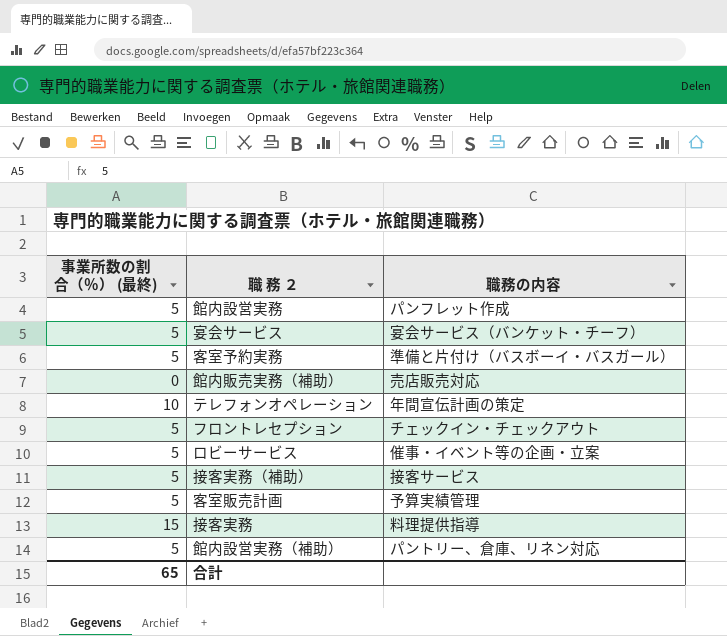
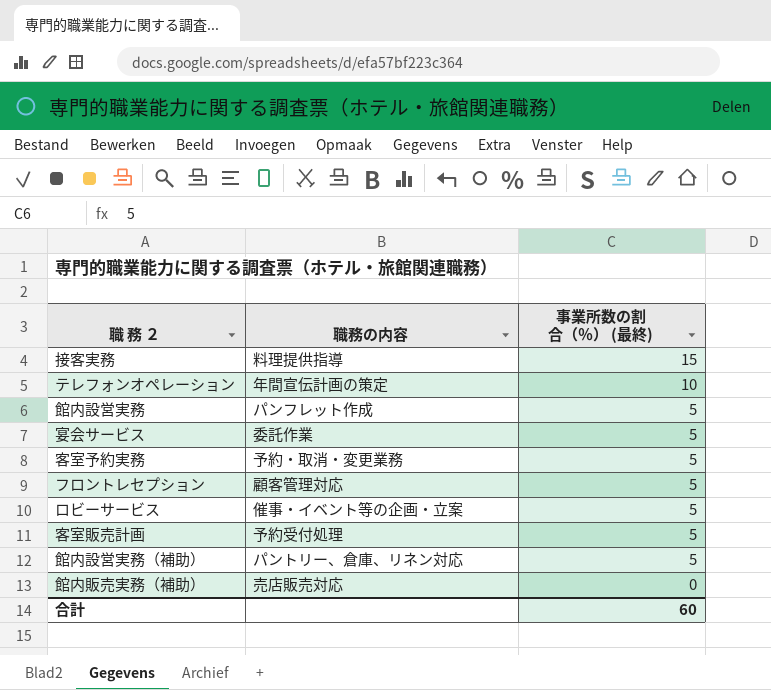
row order: none -> 事業所数の割合（％） (最終) descending
column 事業所数の割合（％） (最終) | position: 1 -> 3
row 接客実務（補助）: 5 | 接客サービス -> none
宴会サービス | 職務の内容: 宴会サービス（バンケット・チーフ） -> 委託作業
客室予約実務 | 職務の内容: 準備と片付け（バスボーイ・バスガール） -> 予約・取消・変更業務
フロントレセプション | 職務の内容: チェックイン・チェックアウト -> 顧客管理対応
客室販売計画 | 職務の内容: 予算実績管理 -> 予約受付処理
合計 | 事業所数の割合（％） (最終): 65 -> 60

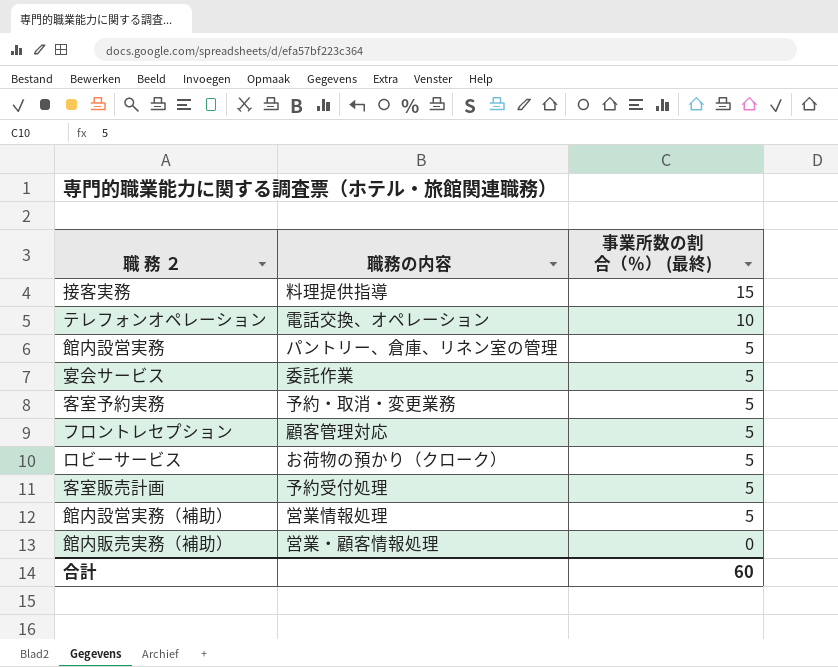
テレフォンオペレーション | 職務の内容: 年間宣伝計画の策定 -> 電話交換、オペレーション
館内設営実務 | 職務の内容: パンフレット作成 -> パントリー、倉庫、リネン室の管理
ロビーサービス | 職務の内容: 催事・イベント等の企画・立案 -> お荷物の預かり（クローク）
館内設営実務（補助） | 職務の内容: パントリー、倉庫、リネン対応 -> 営業情報処理
館内販売実務（補助） | 職務の内容: 売店販売対応 -> 営業・顧客情報処理

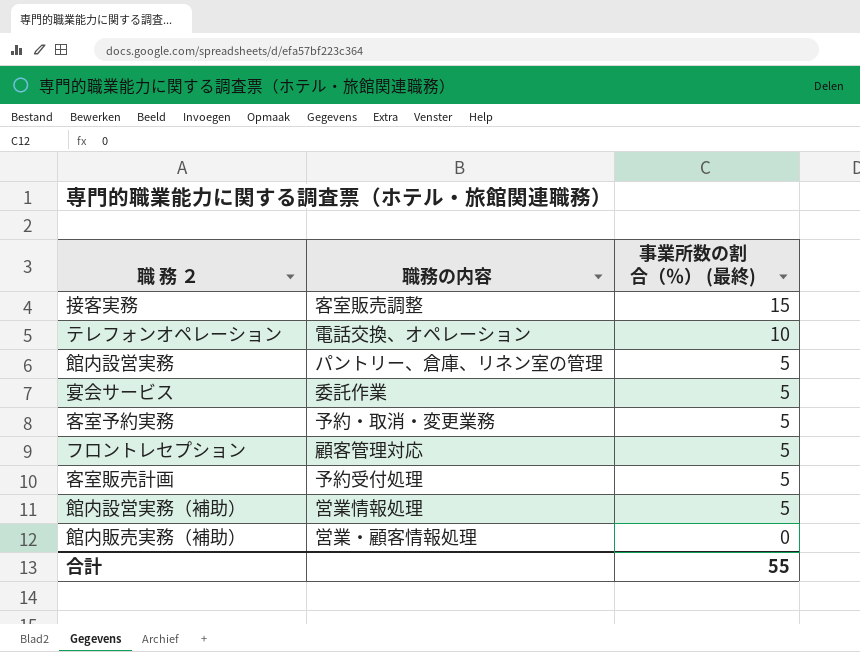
row ロビーサービス: お荷物の預かり（クローク） | 5 -> none
接客実務 | 職務の内容: 料理提供指導 -> 客室販売調整
合計 | 事業所数の割合（％） (最終): 60 -> 55

